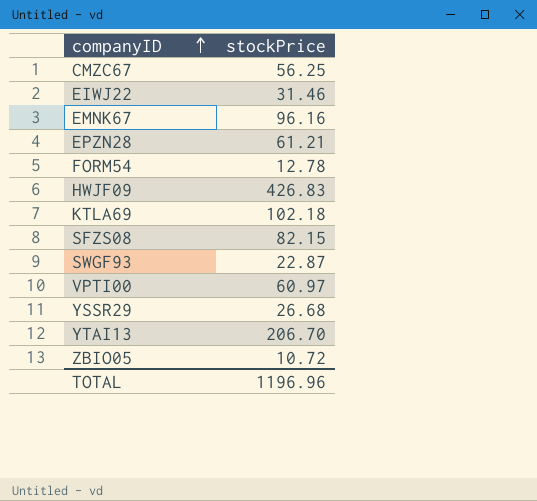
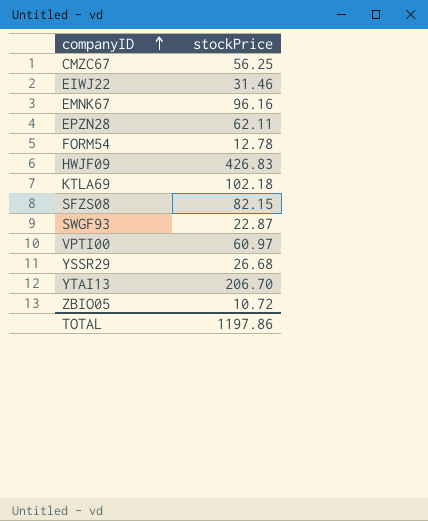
EPZN28 | stockPrice: 61.21 -> 62.11
TOTAL | stockPrice: 1196.96 -> 1197.86

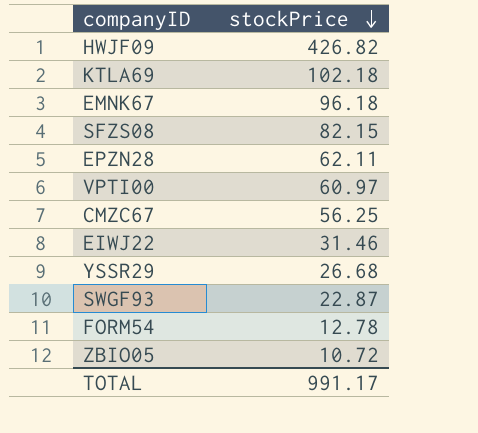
row order: companyID ascending -> stockPrice descending
row YTAI13: 206.70 -> none
HWJF09 | stockPrice: 426.83 -> 426.82
EMNK67 | stockPrice: 96.16 -> 96.18
TOTAL | stockPrice: 1197.86 -> 991.17

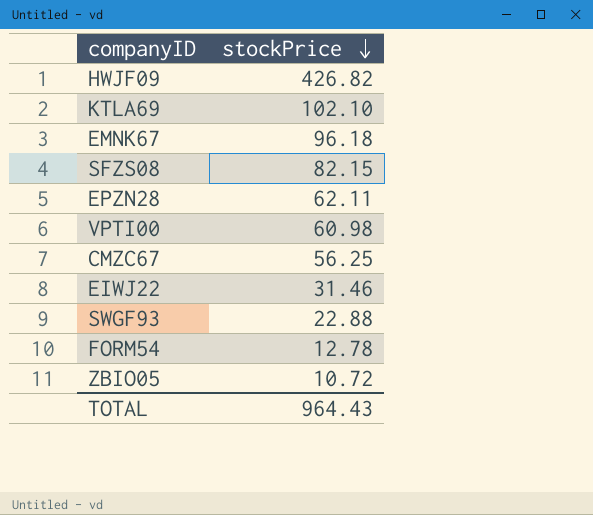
row YSSR29: 26.68 -> none
KTLA69 | stockPrice: 102.18 -> 102.10
VPTI00 | stockPrice: 60.97 -> 60.98
SWGF93 | stockPrice: 22.87 -> 22.88
TOTAL | stockPrice: 991.17 -> 964.43

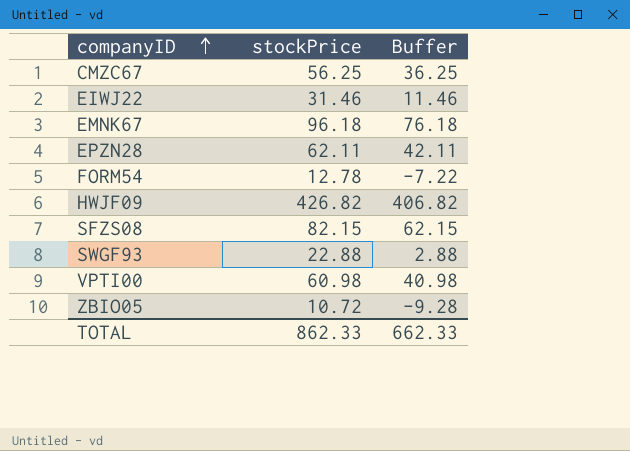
row order: stockPrice descending -> companyID ascending
column Buffer | formula: none -> [stockPrice] - 20
row KTLA69: 102.10 -> none
TOTAL | stockPrice: 964.43 -> 862.33

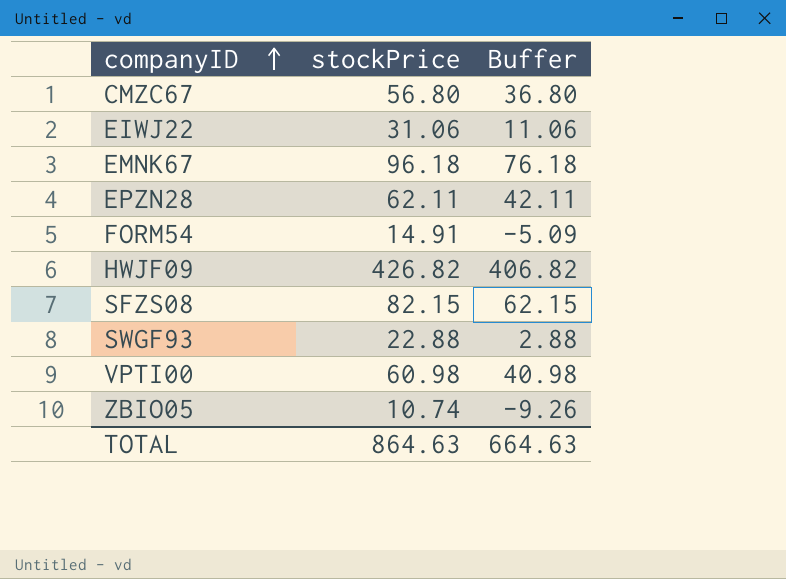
CMZC67 | stockPrice: 56.25 -> 56.80
CMZC67 | Buffer: 36.25 -> 36.80
EIWJ22 | stockPrice: 31.46 -> 31.06
EIWJ22 | Buffer: 11.46 -> 11.06
FORM54 | stockPrice: 12.78 -> 14.91
FORM54 | Buffer: -7.22 -> -5.09
ZBIO05 | stockPrice: 10.72 -> 10.74
ZBIO05 | Buffer: -9.28 -> -9.26
TOTAL | stockPrice: 862.33 -> 864.63
TOTAL | Buffer: 662.33 -> 664.63

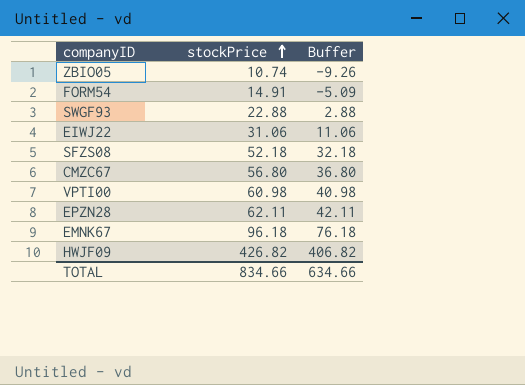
row order: companyID ascending -> stockPrice ascending
SFZS08 | stockPrice: 82.15 -> 52.18
SFZS08 | Buffer: 62.15 -> 32.18
TOTAL | stockPrice: 864.63 -> 834.66
TOTAL | Buffer: 664.63 -> 634.66

